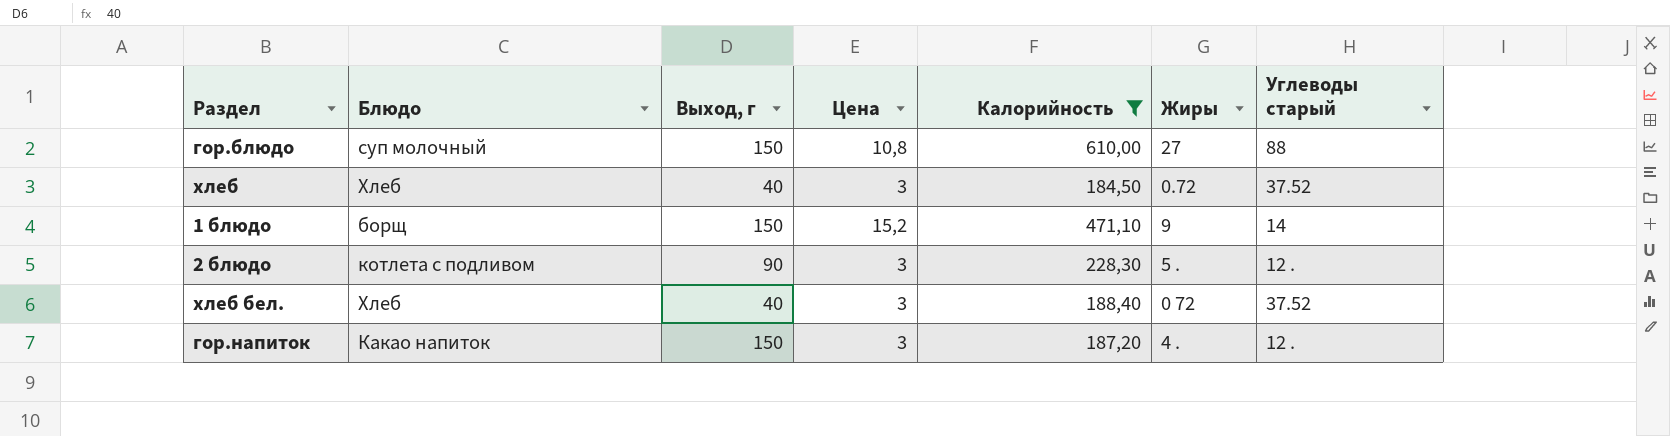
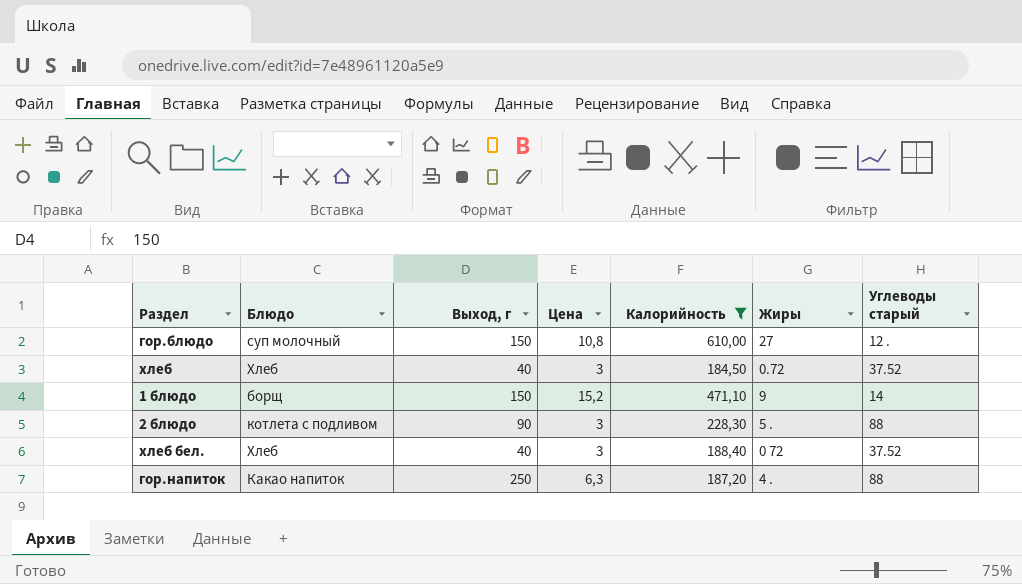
гор.блюдо | Углеводы старый: 88 -> 12 .
2 блюдо | Углеводы старый: 12 . -> 88
гор.напиток | Выход, г: 150 -> 250
гор.напиток | Цена: 3 -> 6,3
гор.напиток | Углеводы старый: 12 . -> 88

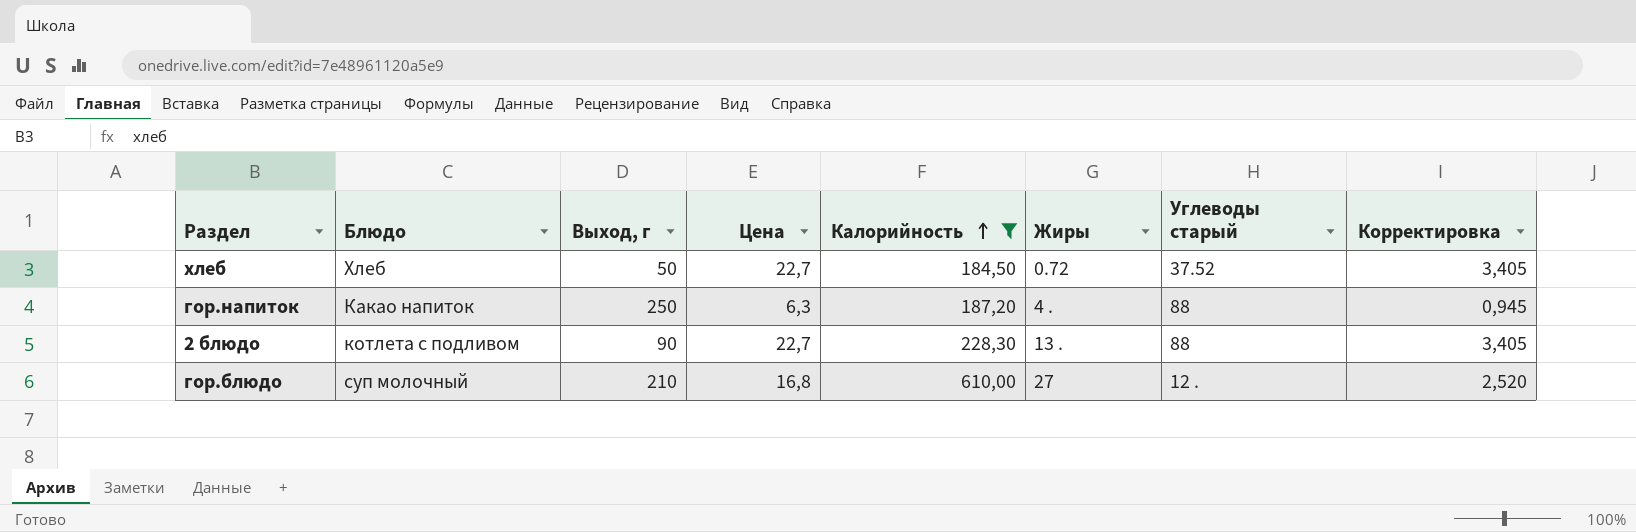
row order: none -> Калорийность ascending
column Корректировка | formula: none -> [Цена] * 0,15
row 1 блюдо: борщ | 150 | 15,2 | 471,10 | 9 | 14 -> none
row хлеб бел.: Хлеб | 40 | 3 | 188,40 | 0 72 | 37.52 -> none
хлеб | Выход, г: 40 -> 50
хлеб | Цена: 3 -> 22,7
2 блюдо | Цена: 3 -> 22,7
2 блюдо | Жиры: 5 . -> 13 .
гор.блюдо | Выход, г: 150 -> 210
гор.блюдо | Цена: 10,8 -> 16,8

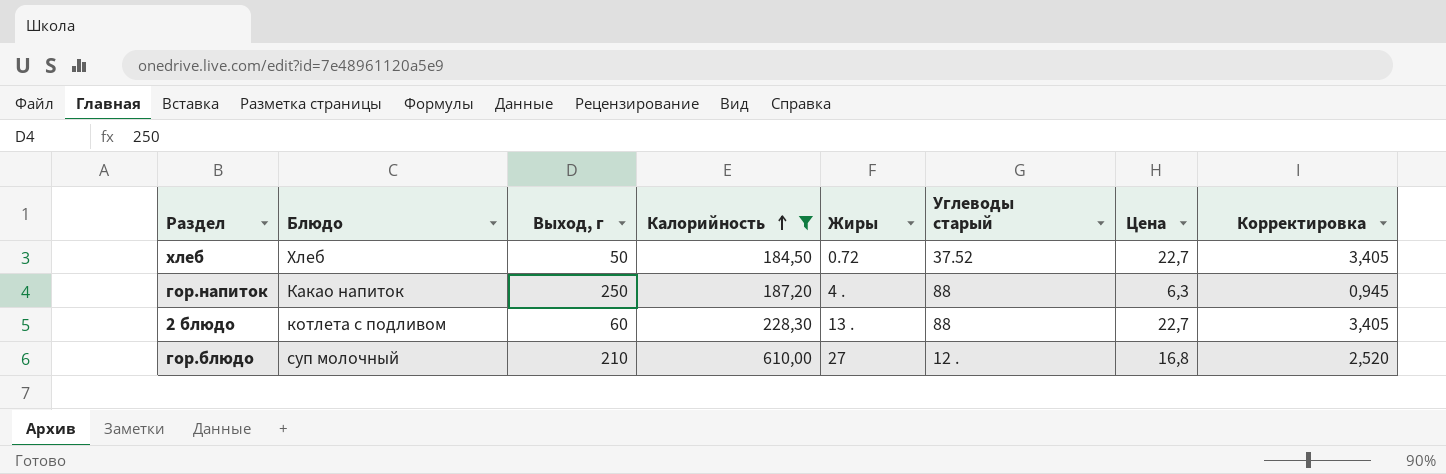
column Цена | position: 4 -> 7
2 блюдо | Выход, г: 90 -> 60

